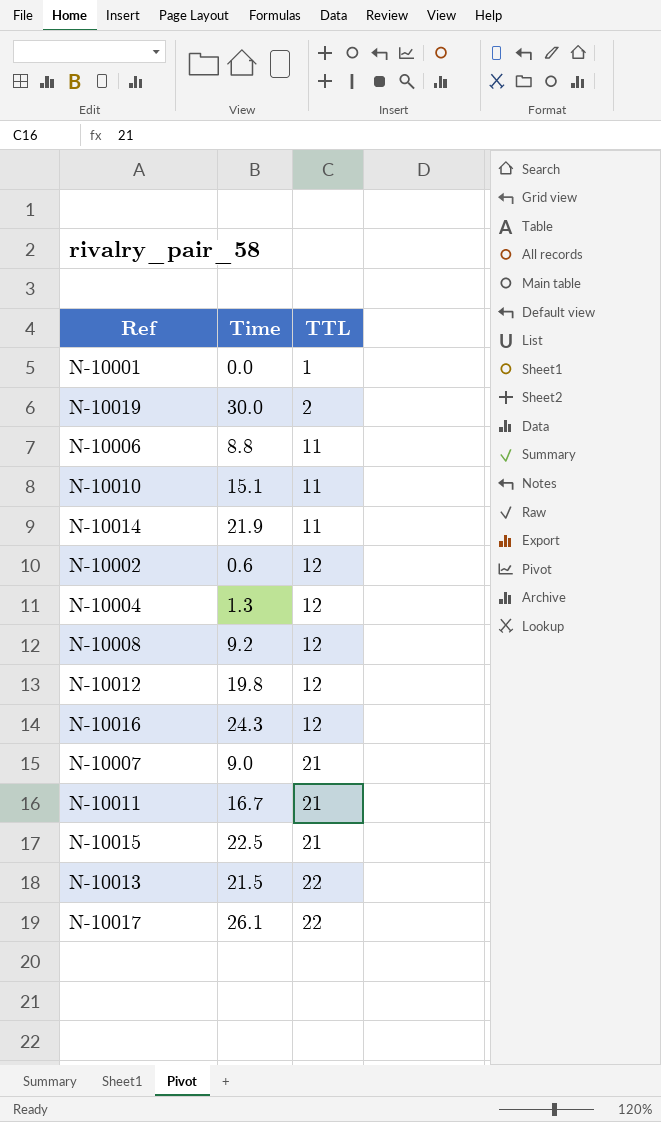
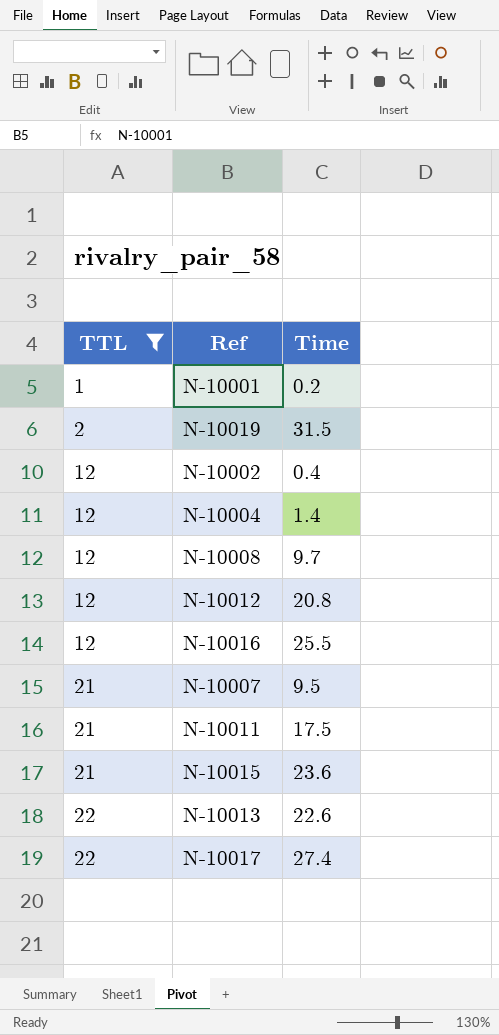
filter: none -> TTL != 11
column TTL | position: 3 -> 1
N-10001 | Time: 0.0 -> 0.2
N-10019 | Time: 30.0 -> 31.5
N-10002 | Time: 0.6 -> 0.4
N-10004 | Time: 1.3 -> 1.4
N-10008 | Time: 9.2 -> 9.7
N-10012 | Time: 19.8 -> 20.8
N-10016 | Time: 24.3 -> 25.5
N-10007 | Time: 9.0 -> 9.5
N-10011 | Time: 16.7 -> 17.5
N-10015 | Time: 22.5 -> 23.6
N-10013 | Time: 21.5 -> 22.6
N-10017 | Time: 26.1 -> 27.4

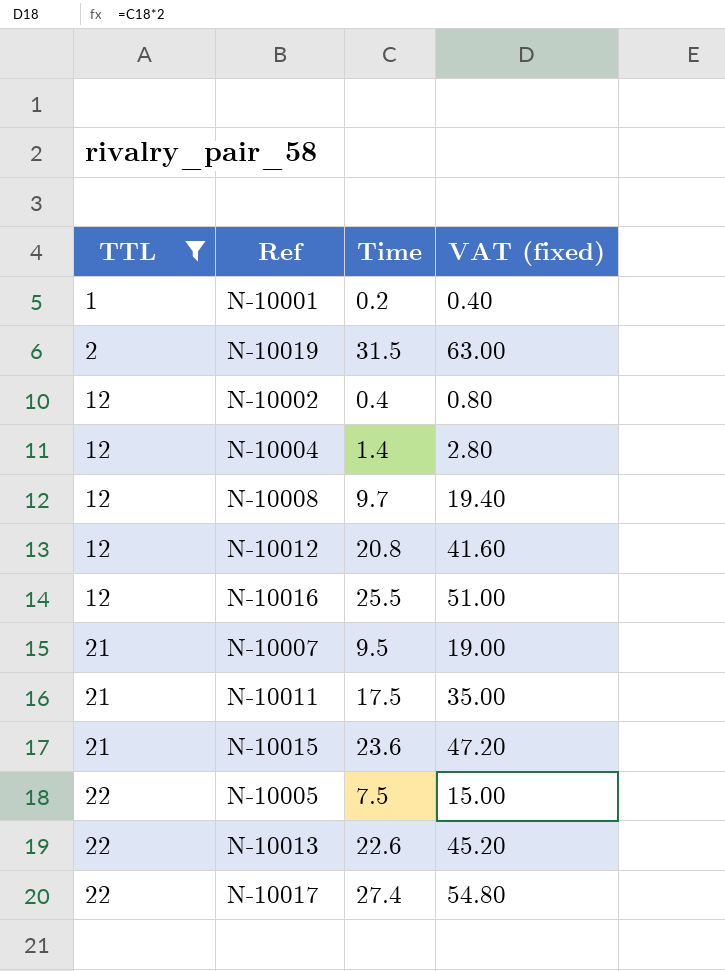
column VAT (fixed) | formula: none -> [Time] * 2
row N-10005: none -> 22 | 7.5 | 15.00

